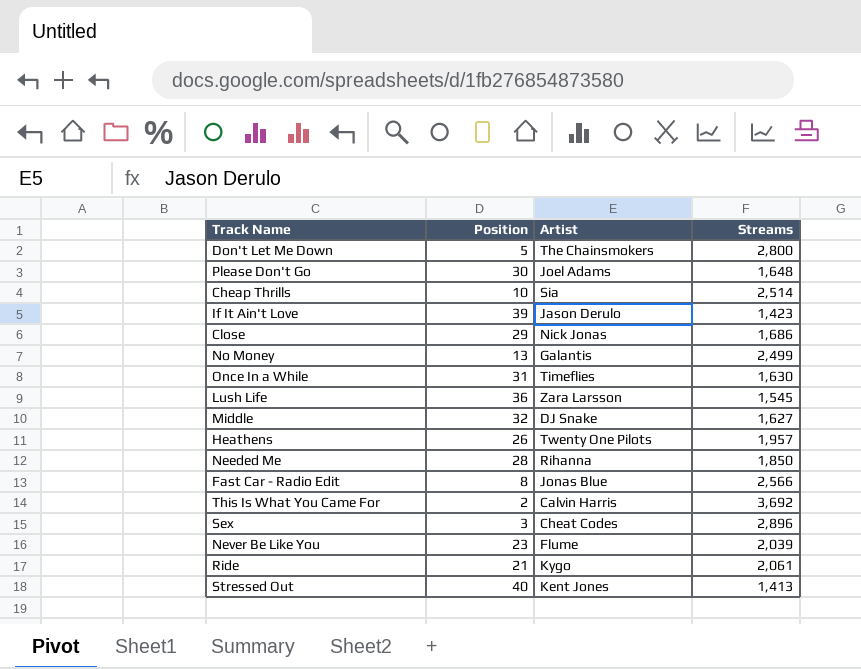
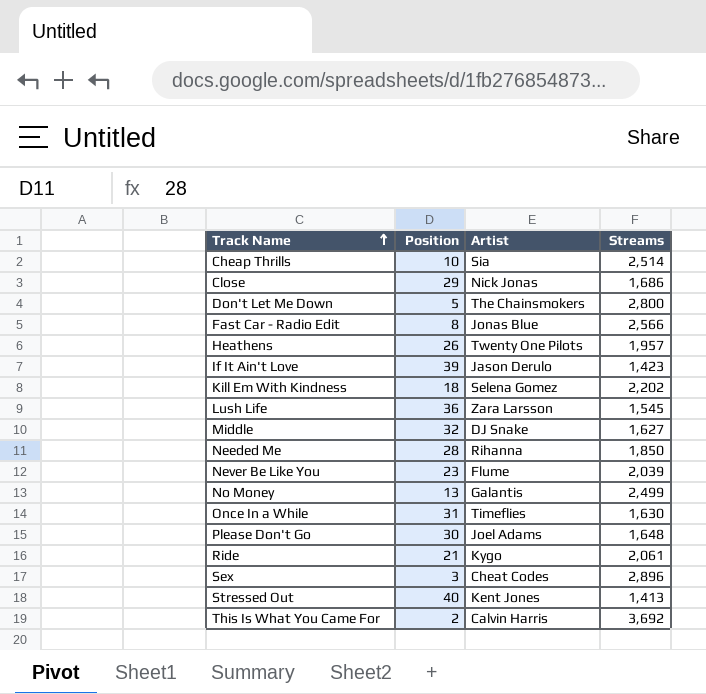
row order: none -> Track Name ascending
row Kill Em With Kindness: none -> 18 | Selena Gomez | 2,202

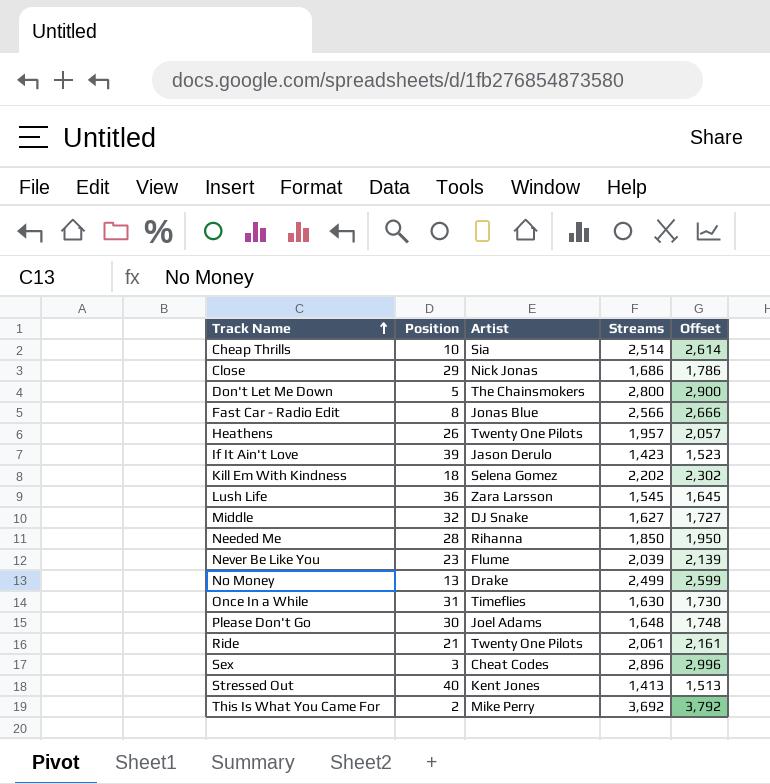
column Offset | formula: none -> [Streams] + 100
No Money | Artist: Galantis -> Drake
Ride | Artist: Kygo -> Twenty One Pilots
This Is What You Came For | Artist: Calvin Harris -> Mike Perry

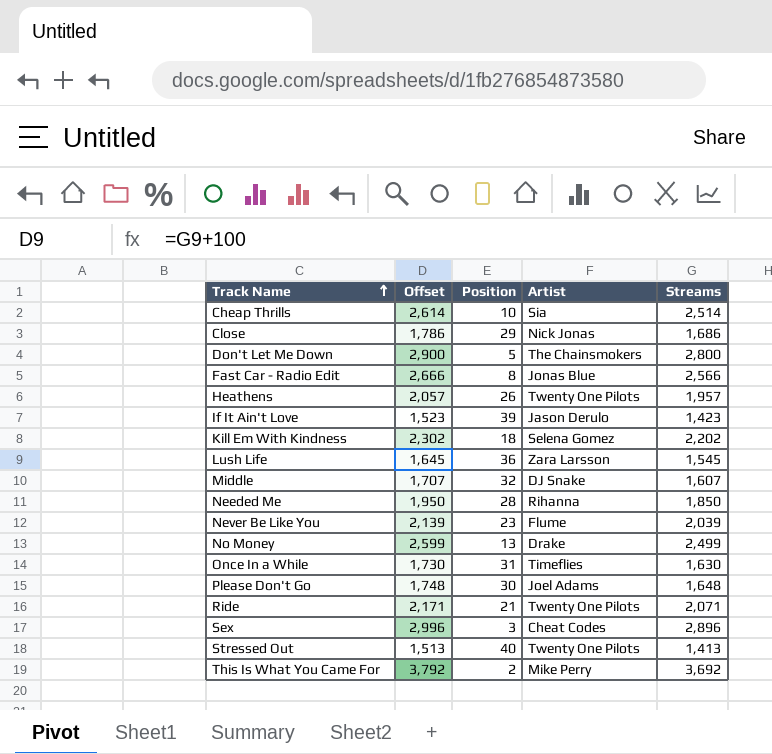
column Offset | position: 5 -> 2
Middle | Offset: 1,727 -> 1,707
Middle | Streams: 1,627 -> 1,607
Ride | Offset: 2,161 -> 2,171
Ride | Streams: 2,061 -> 2,071
Stressed Out | Artist: Kent Jones -> Twenty One Pilots

